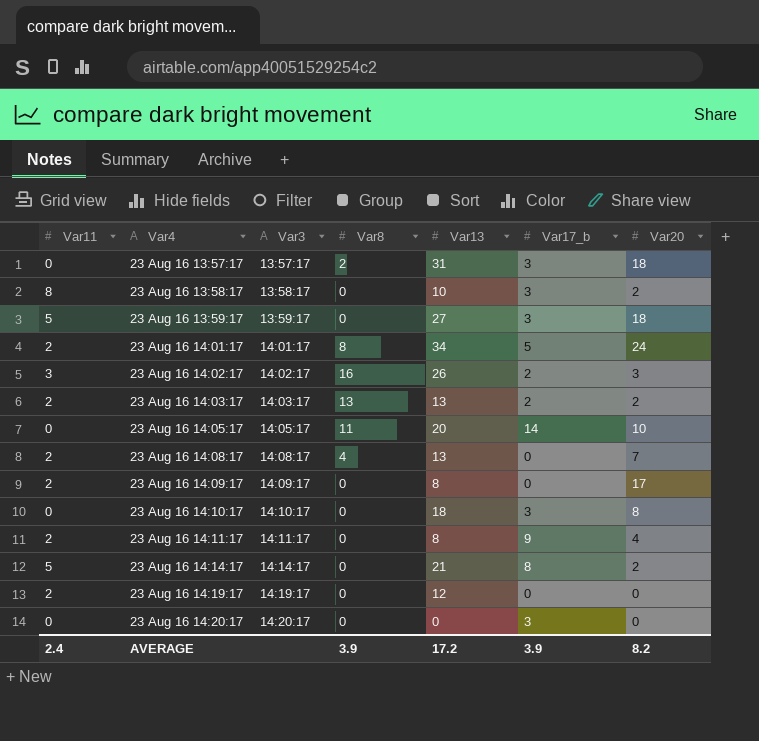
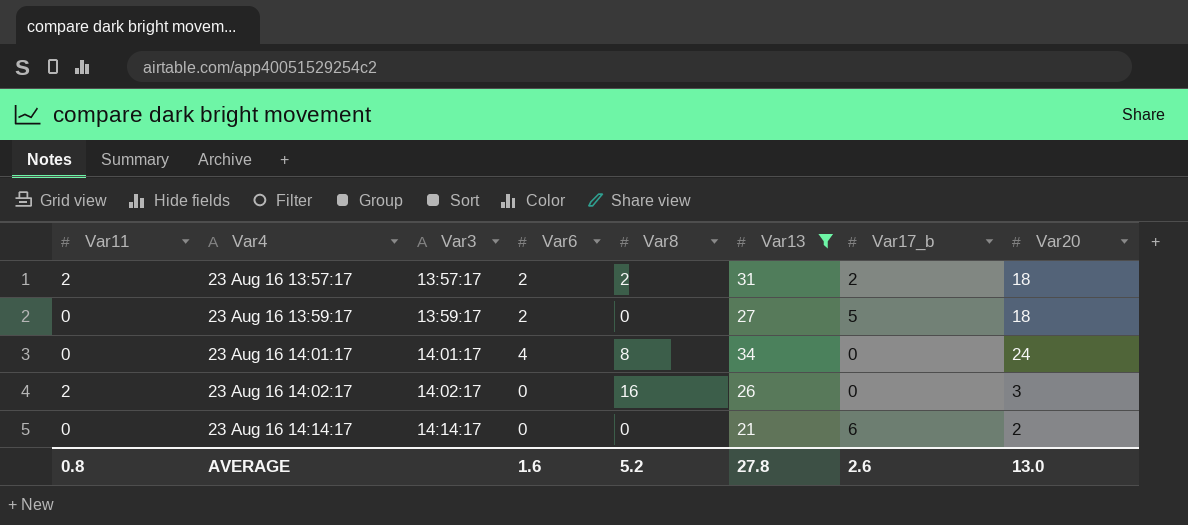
filter: none -> Var13 >= 21
column Var6 | position: none -> 4
23 Aug 16 13:57:17 | Var11: 0 -> 2
23 Aug 16 13:57:17 | Var17_b: 3 -> 2
23 Aug 16 13:59:17 | Var11: 5 -> 0
23 Aug 16 13:59:17 | Var17_b: 3 -> 5
23 Aug 16 14:01:17 | Var11: 2 -> 0
23 Aug 16 14:01:17 | Var17_b: 5 -> 0
23 Aug 16 14:02:17 | Var11: 3 -> 2
23 Aug 16 14:02:17 | Var17_b: 2 -> 0
23 Aug 16 14:14:17 | Var11: 5 -> 0
23 Aug 16 14:14:17 | Var17_b: 8 -> 6
AVERAGE | Var11: 2.4 -> 0.8
AVERAGE | Var8: 3.9 -> 5.2
AVERAGE | Var13: 17.2 -> 27.8
AVERAGE | Var17_b: 3.9 -> 2.6
AVERAGE | Var20: 8.2 -> 13.0

